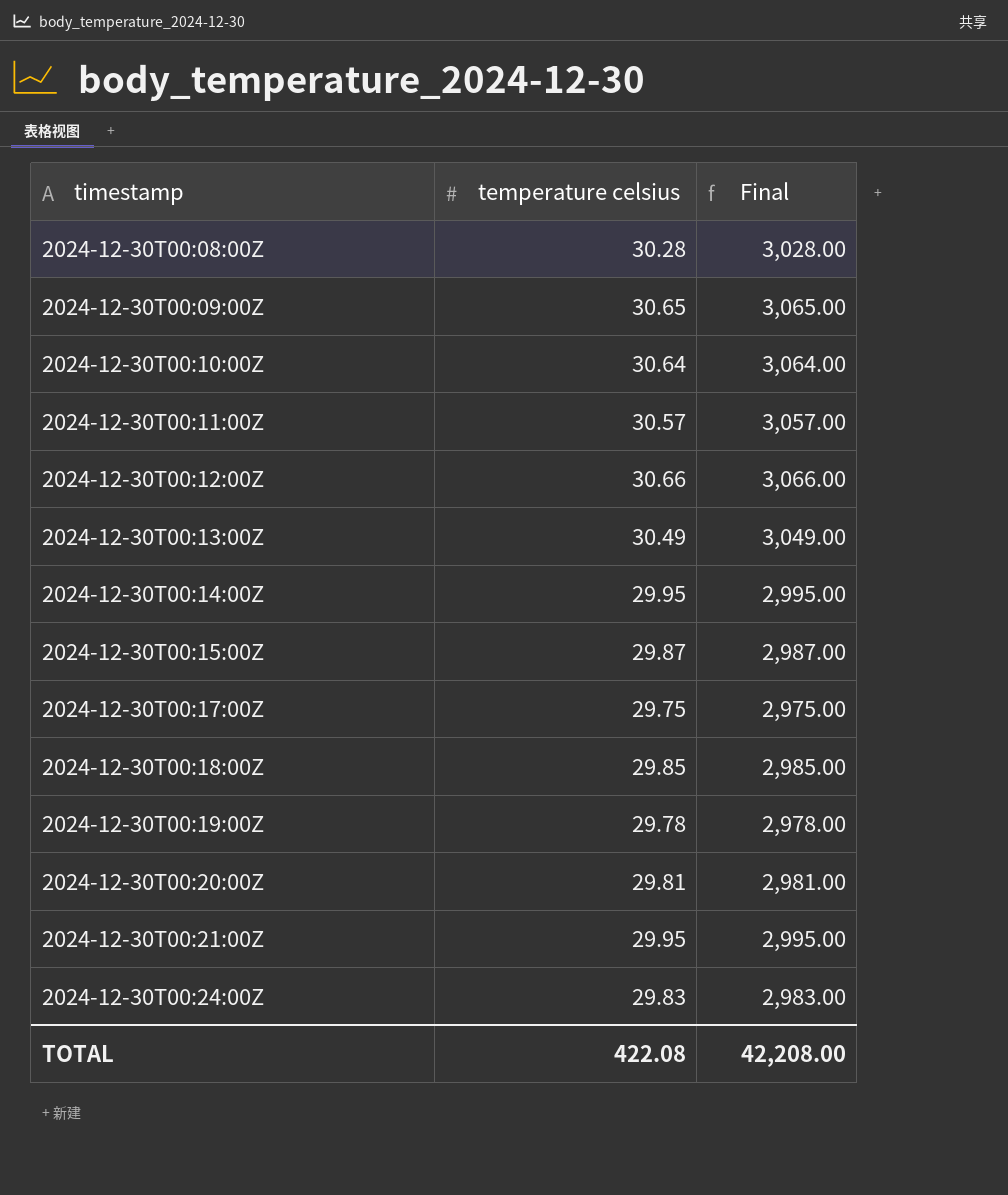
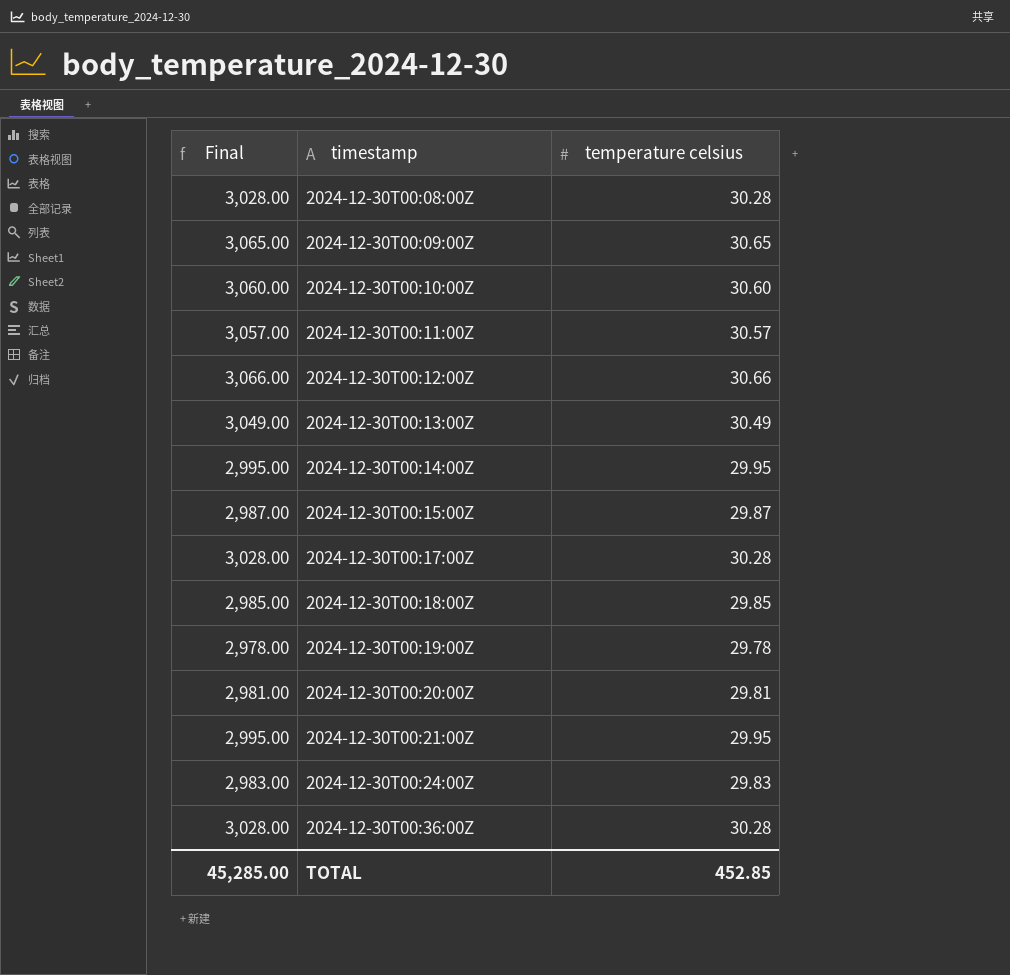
column Final | position: 3 -> 1
2024-12-30T00:10:00Z | Final: 3,064.00 -> 3,060.00
2024-12-30T00:10:00Z | temperature celsius: 30.64 -> 30.60
2024-12-30T00:17:00Z | Final: 2,975.00 -> 3,028.00
2024-12-30T00:17:00Z | temperature celsius: 29.75 -> 30.28
row 2024-12-30T00:36:00Z: none -> 3,028.00 | 30.28
TOTAL | Final: 42,208.00 -> 45,285.00
TOTAL | temperature celsius: 422.08 -> 452.85

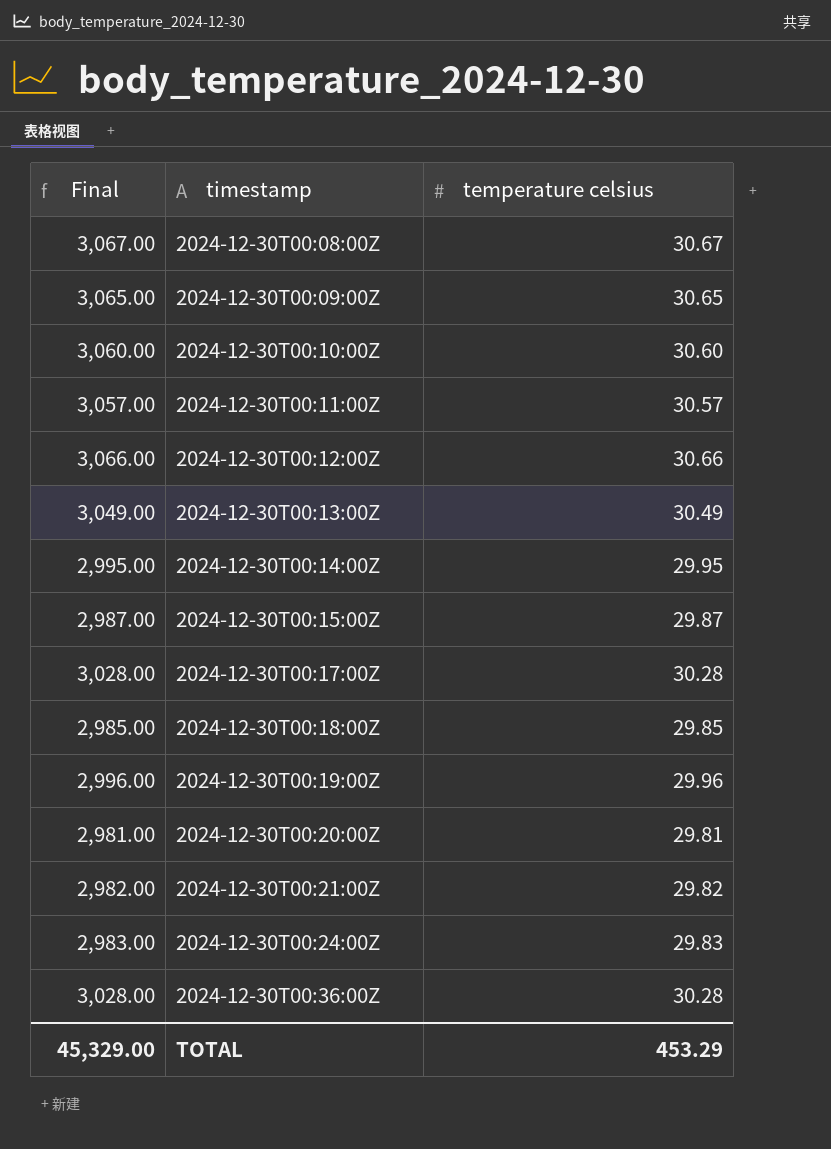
2024-12-30T00:08:00Z | Final: 3,028.00 -> 3,067.00
2024-12-30T00:08:00Z | temperature celsius: 30.28 -> 30.67
2024-12-30T00:19:00Z | Final: 2,978.00 -> 2,996.00
2024-12-30T00:19:00Z | temperature celsius: 29.78 -> 29.96
2024-12-30T00:21:00Z | Final: 2,995.00 -> 2,982.00
2024-12-30T00:21:00Z | temperature celsius: 29.95 -> 29.82
TOTAL | Final: 45,285.00 -> 45,329.00
TOTAL | temperature celsius: 452.85 -> 453.29

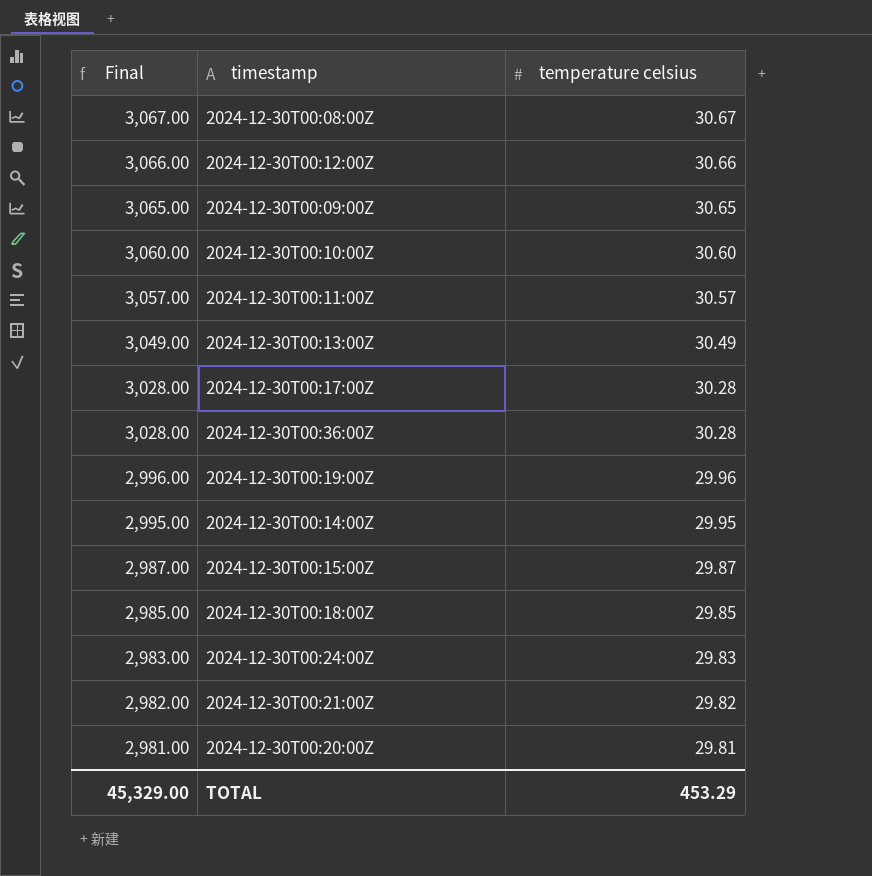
row order: timestamp ascending -> Final descending

